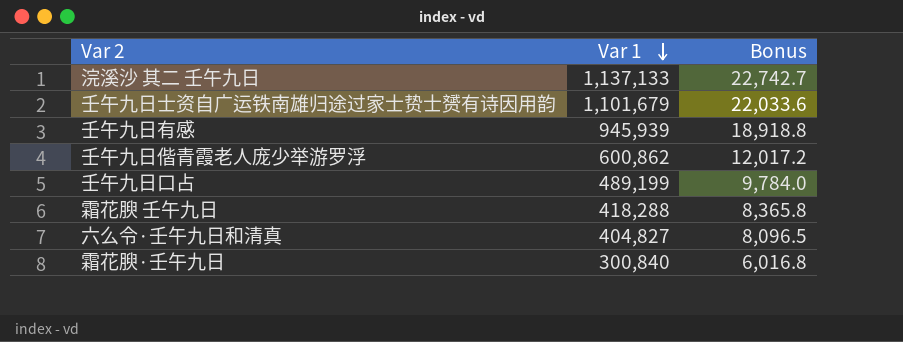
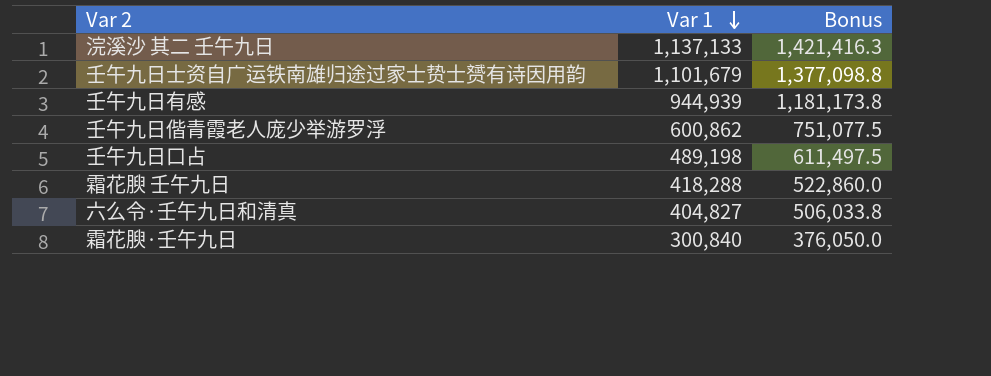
column Bonus | formula: [Var 1] * 0.02 -> [Var 1] * 1.25
壬午九日有感 | Var 1: 945,939 -> 944,939
壬午九日口占 | Var 1: 489,199 -> 489,198

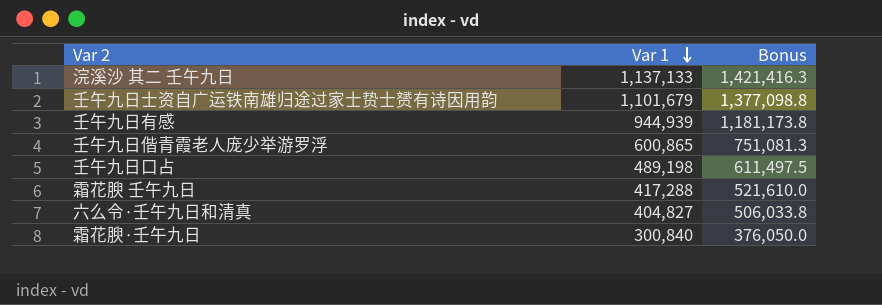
壬午九日偕青霞老人庞少举游罗浮 | Var 1: 600,862 -> 600,865
壬午九日偕青霞老人庞少举游罗浮 | Bonus: 751,077.5 -> 751,081.3
霜花腴 壬午九日 | Var 1: 418,288 -> 417,288
霜花腴 壬午九日 | Bonus: 522,860.0 -> 521,610.0

